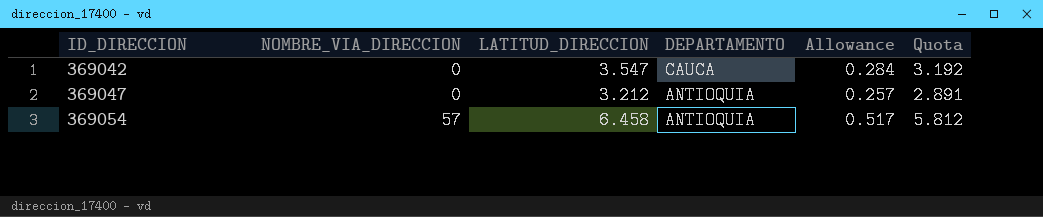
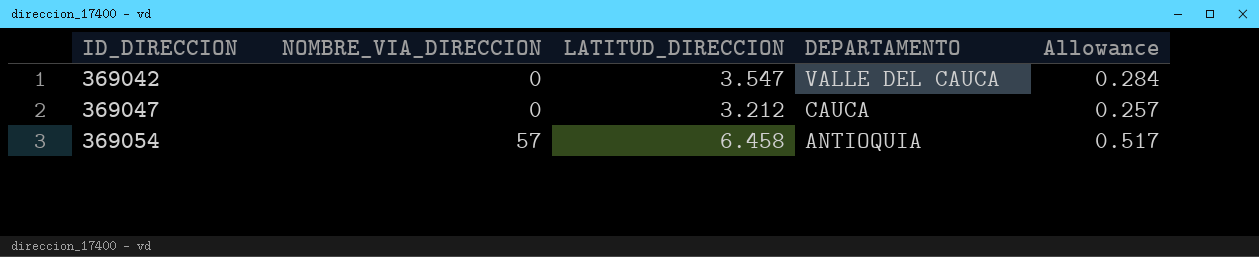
column Quota | formula: [LATITUD_DIRECCION] * 0.9 -> none
369042 | DEPARTAMENTO: CAUCA -> VALLE DEL CAUCA
369047 | DEPARTAMENTO: ANTIOQUIA -> CAUCA

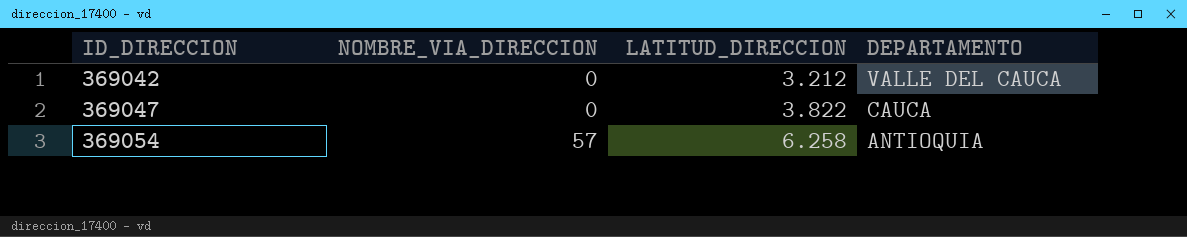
column Allowance | formula: [LATITUD_DIRECCION] * 0.08 -> none
369042 | LATITUD_DIRECCION: 3.547 -> 3.212
369047 | LATITUD_DIRECCION: 3.212 -> 3.822
369054 | LATITUD_DIRECCION: 6.458 -> 6.258

